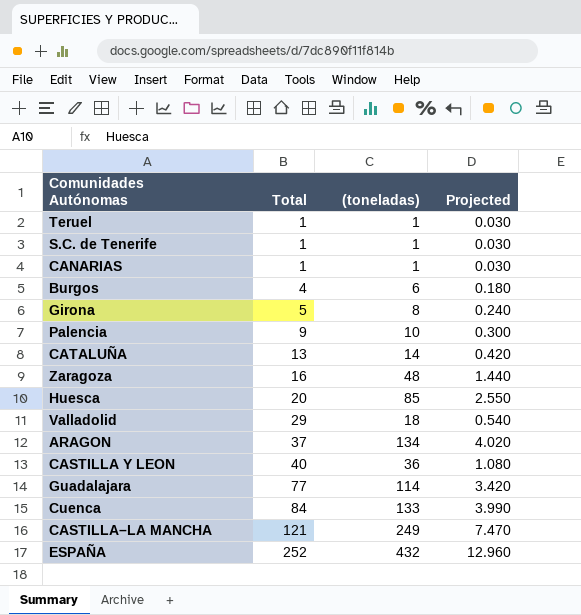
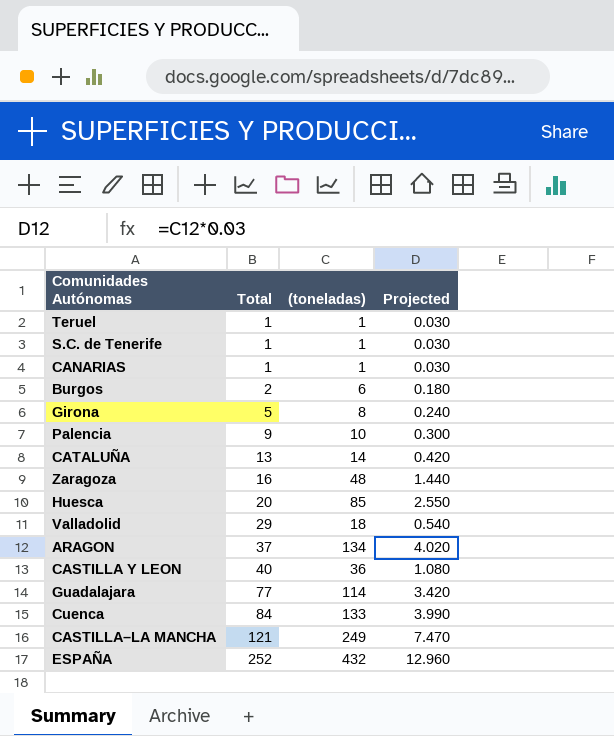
Burgos | Total: 4 -> 2

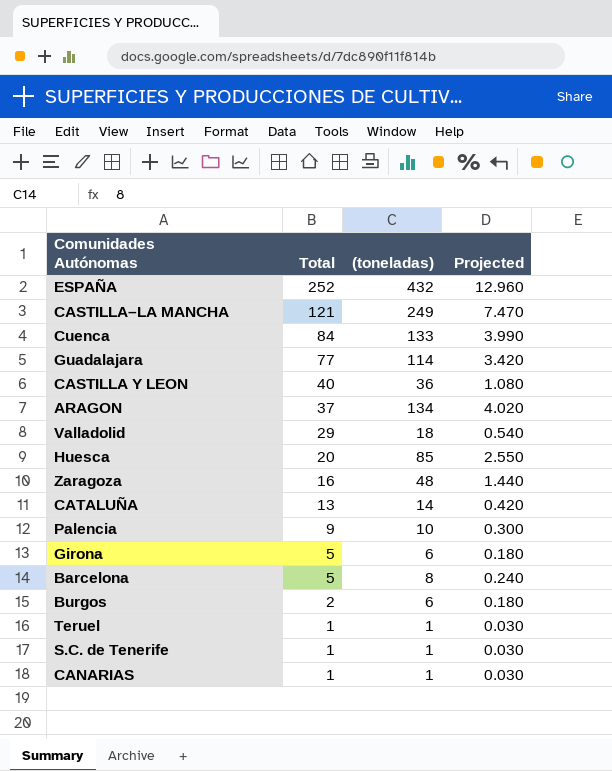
row order: Total ascending -> Total descending
Girona | (toneladas): 8 -> 6
Girona | Projected: 0.240 -> 0.180
row Barcelona: none -> 5 | 8 | 0.240

